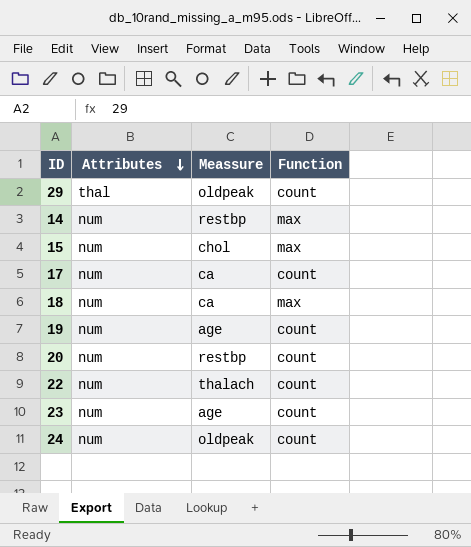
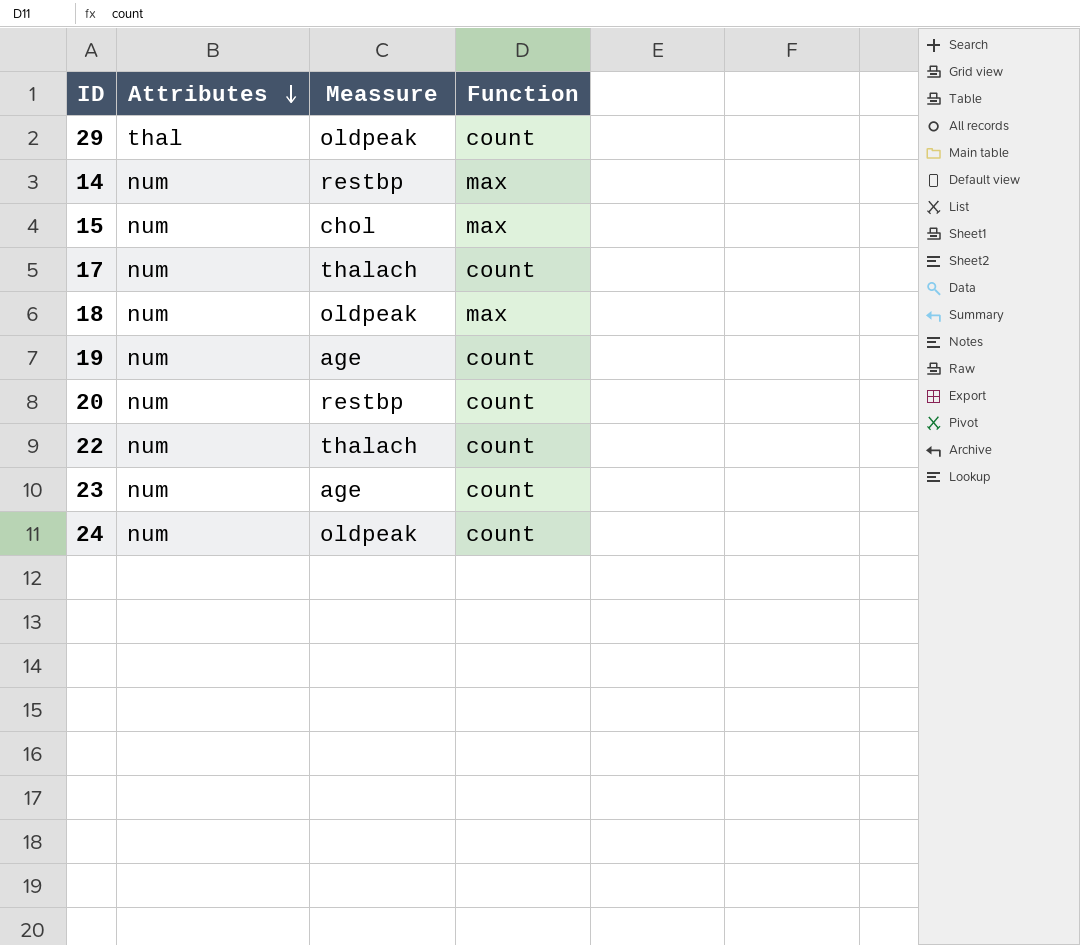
17 | Meassure: ca -> thalach
18 | Meassure: ca -> oldpeak

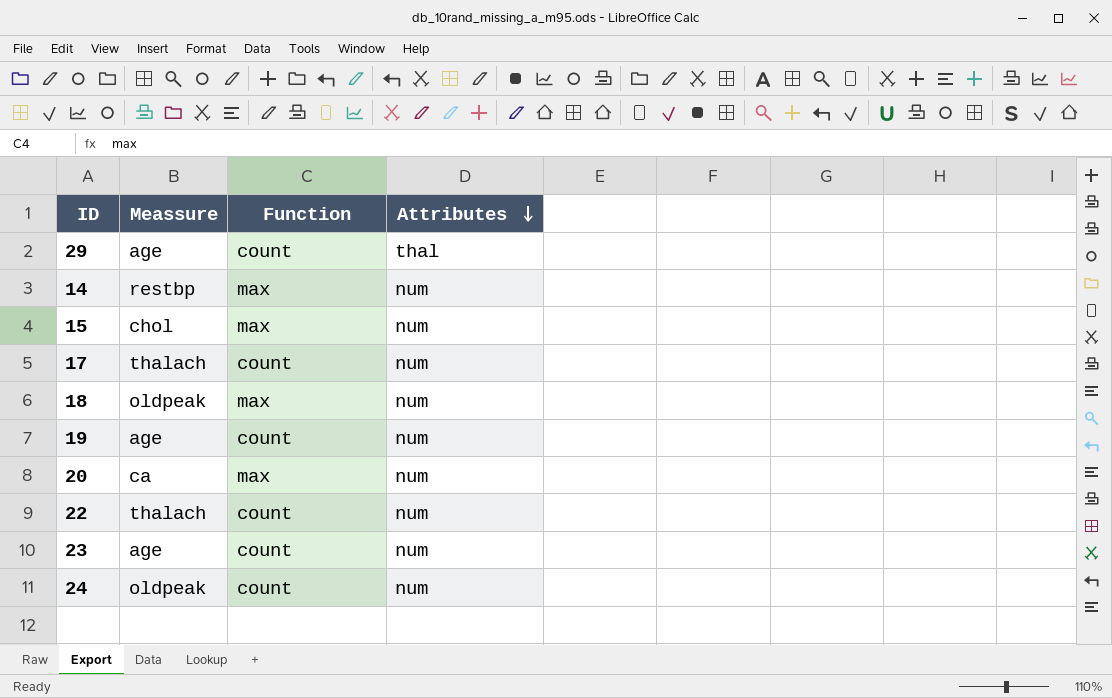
column Attributes | position: 2 -> 4
29 | Meassure: oldpeak -> age
20 | Meassure: restbp -> ca
20 | Function: count -> max

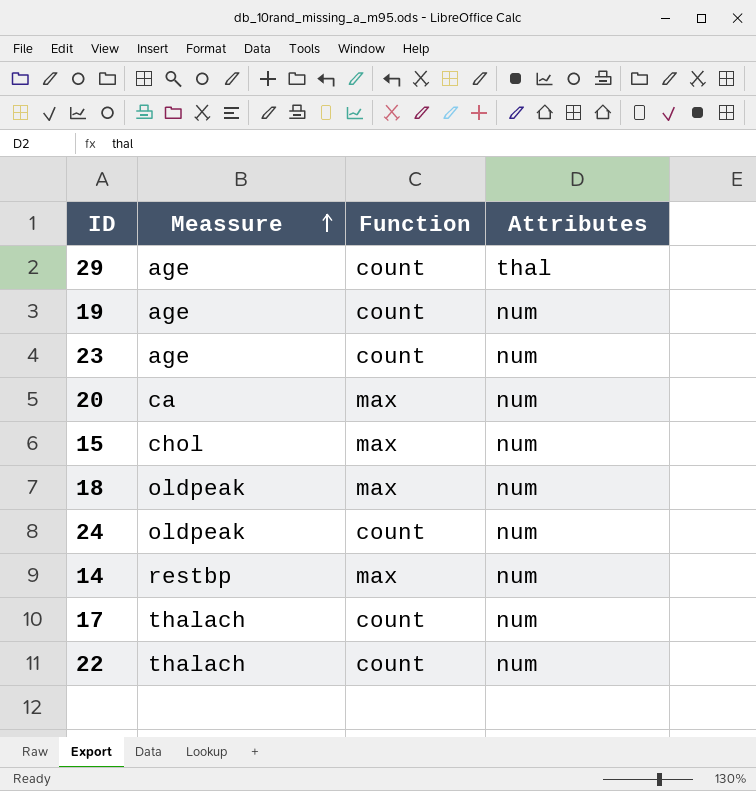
row order: Attributes descending -> Meassure ascending

